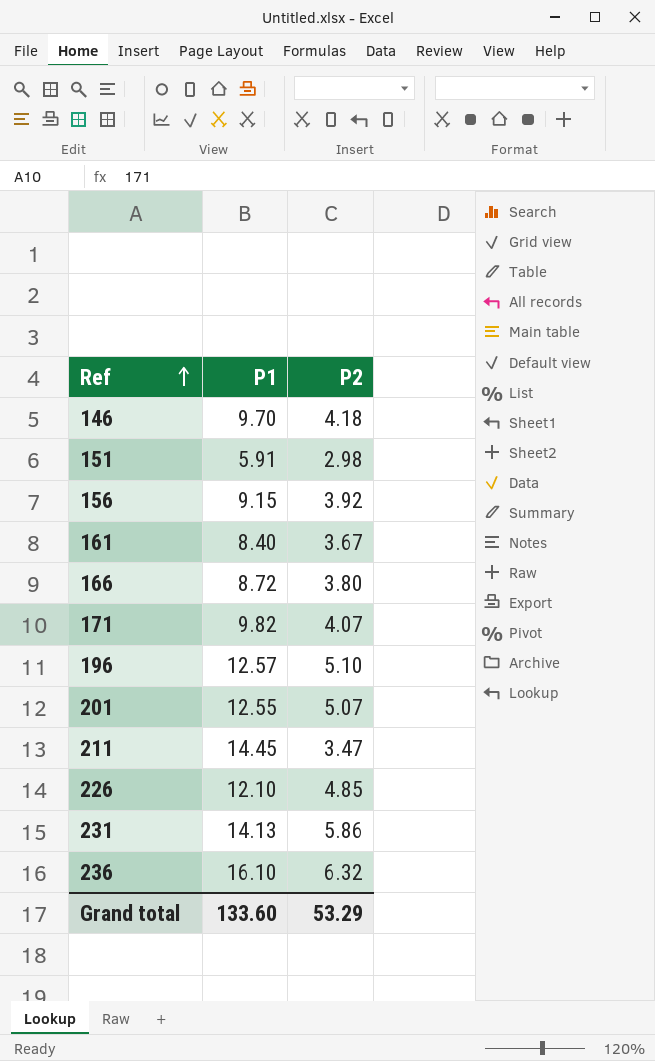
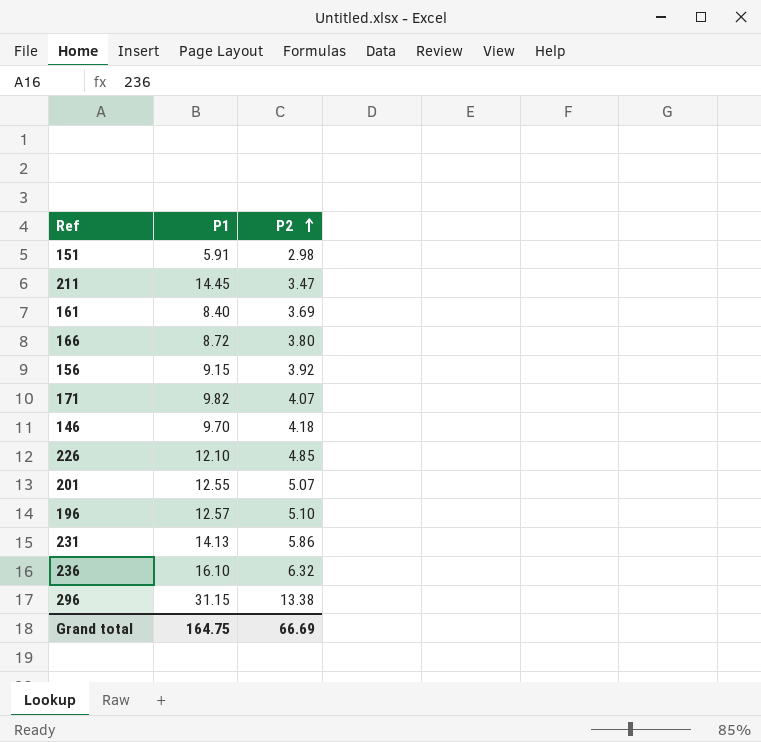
row order: Ref ascending -> P2 ascending
161 | P2: 3.67 -> 3.69
row 296: none -> 31.15 | 13.38
Grand total | P1: 133.60 -> 164.75
Grand total | P2: 53.29 -> 66.69

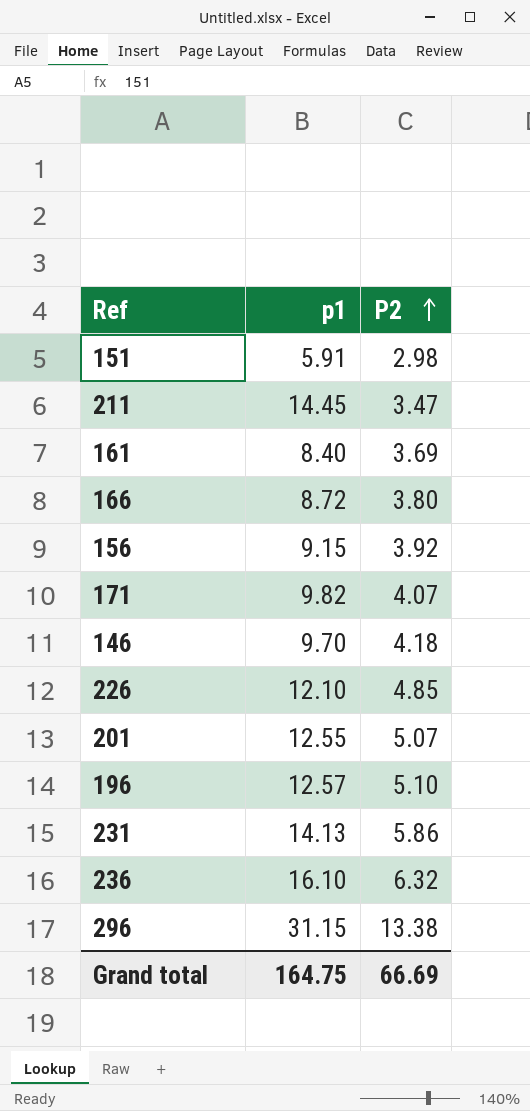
column name: P1 -> p1

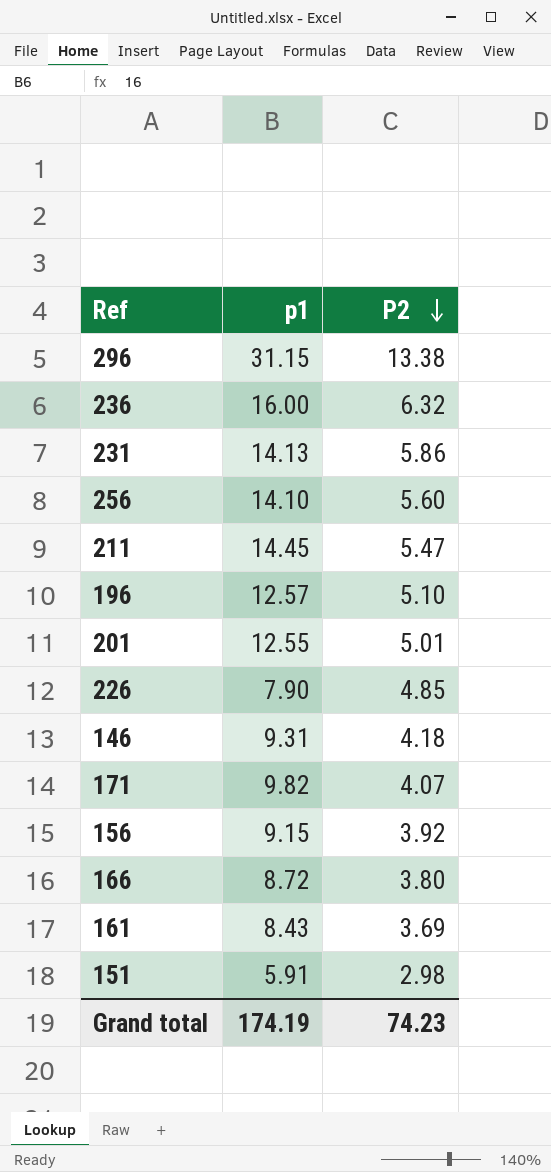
row order: P2 ascending -> P2 descending
236 | p1: 16.10 -> 16.00
row 256: none -> 14.10 | 5.60
211 | P2: 3.47 -> 5.47
201 | P2: 5.07 -> 5.01
226 | p1: 12.10 -> 7.90
146 | p1: 9.70 -> 9.31
161 | p1: 8.40 -> 8.43
Grand total | p1: 164.75 -> 174.19
Grand total | P2: 66.69 -> 74.23

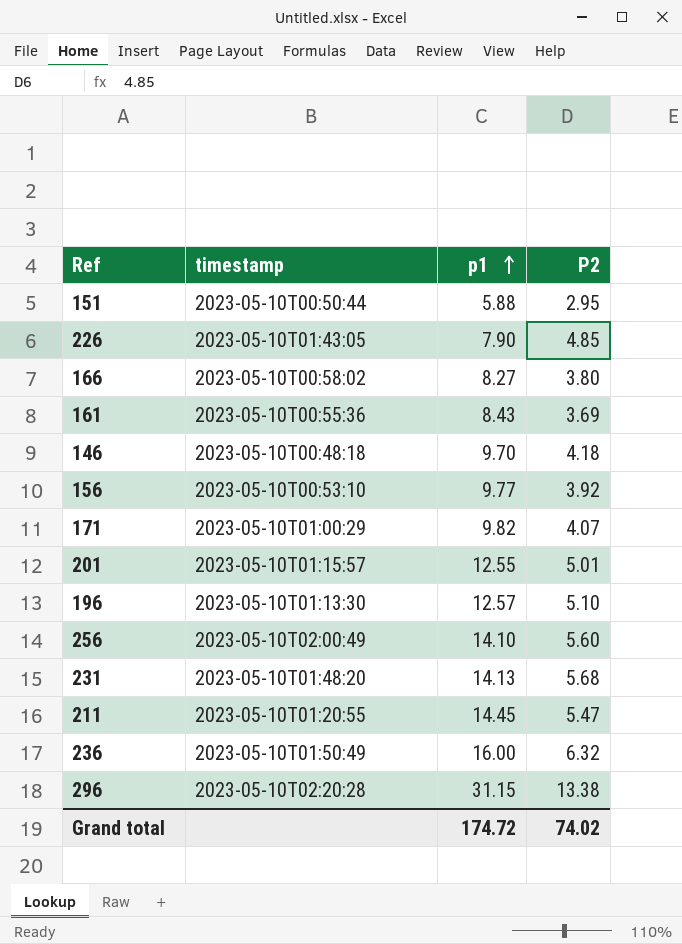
row order: P2 descending -> p1 ascending
column timestamp | position: none -> 2
151 | p1: 5.91 -> 5.88
151 | P2: 2.98 -> 2.95
166 | p1: 8.72 -> 8.27
146 | p1: 9.31 -> 9.70
156 | p1: 9.15 -> 9.77
231 | P2: 5.86 -> 5.68
Grand total | p1: 174.19 -> 174.72
Grand total | P2: 74.23 -> 74.02

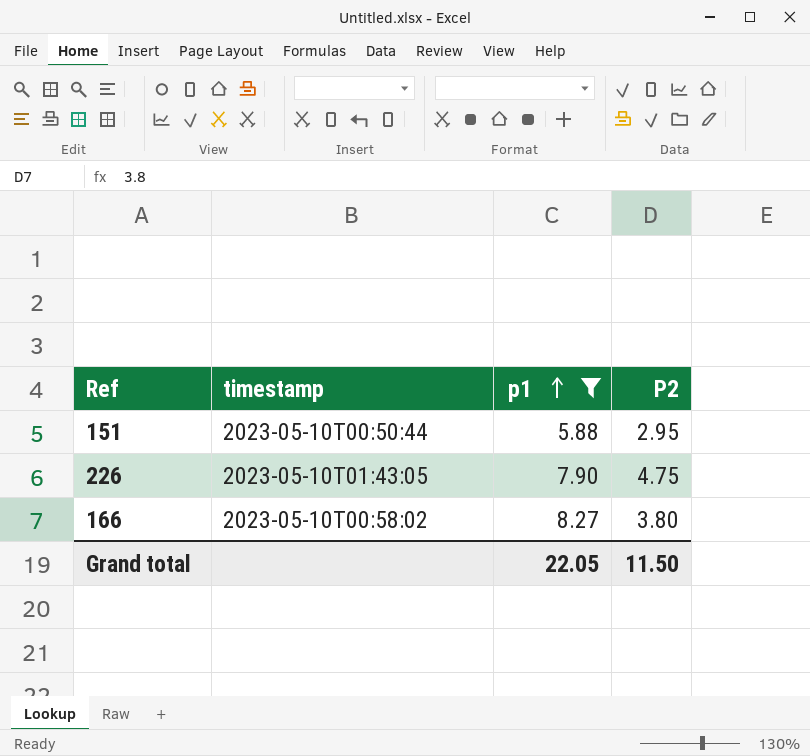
filter: none -> p1 <= 8.27
226 | P2: 4.85 -> 4.75
Grand total | p1: 174.72 -> 22.05
Grand total | P2: 74.02 -> 11.50

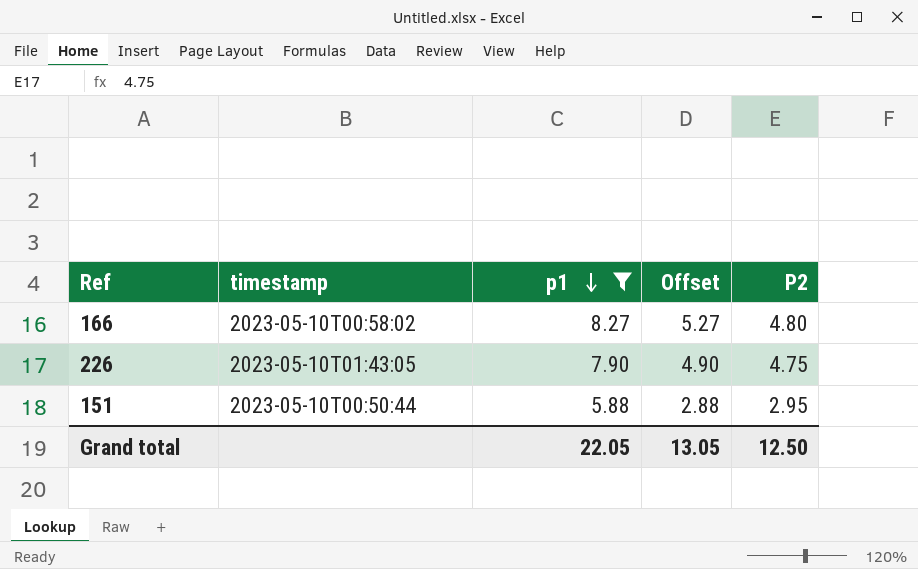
row order: p1 ascending -> p1 descending
column Offset | formula: none -> [p1] - 3
166 | P2: 3.80 -> 4.80
Grand total | P2: 11.50 -> 12.50

